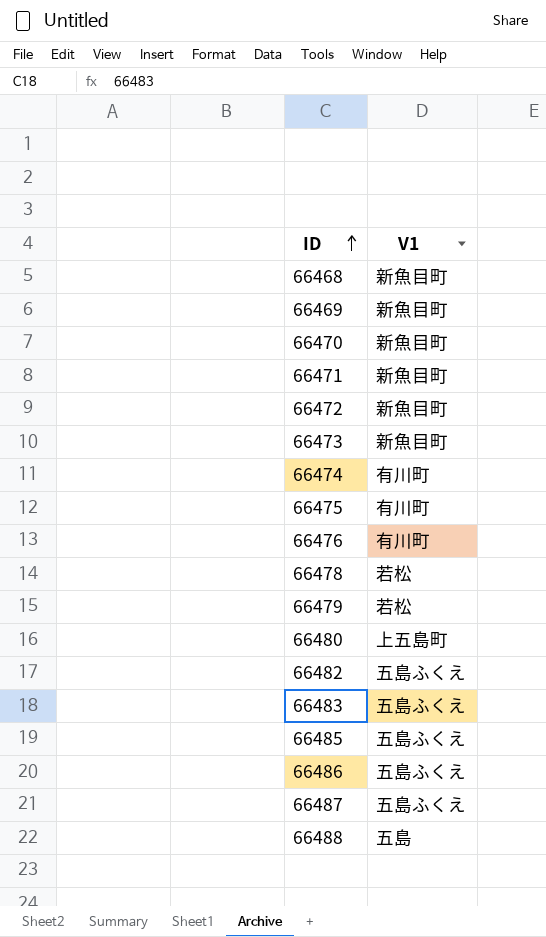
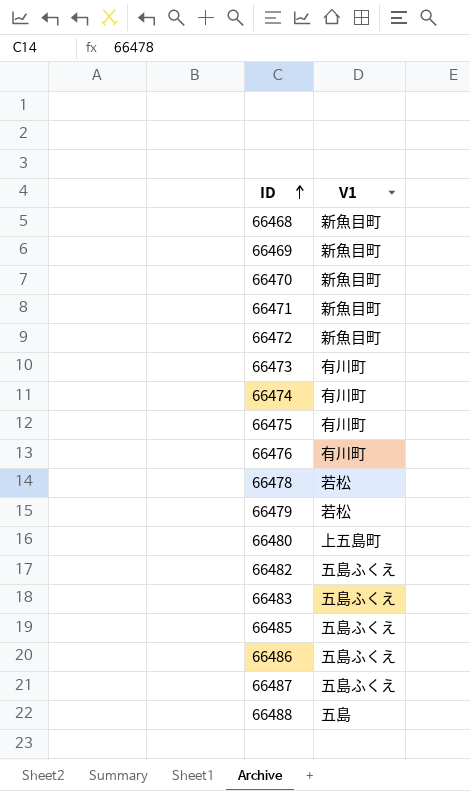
66473 | V1: 新魚目町 -> 有川町

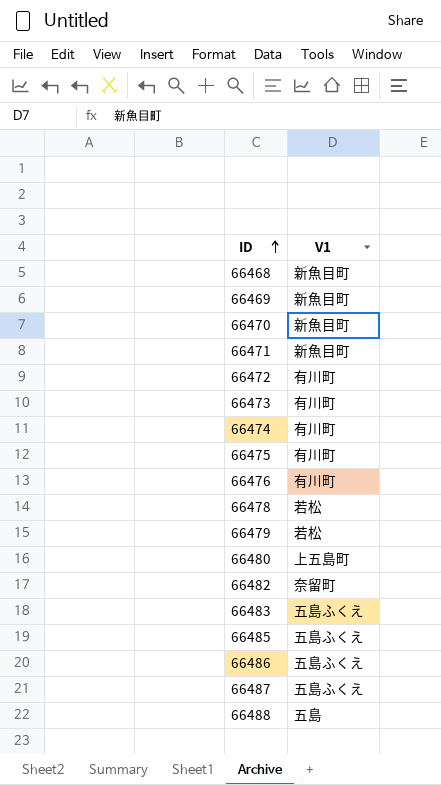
66472 | V1: 新魚目町 -> 有川町
66482 | V1: 五島ふくえ -> 奈留町

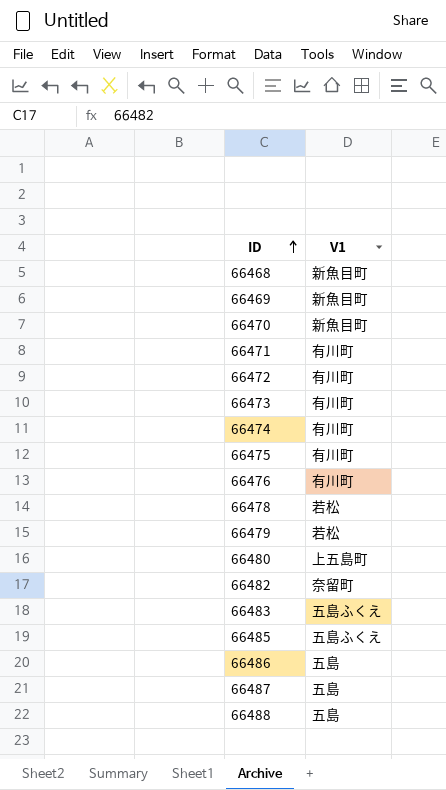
66471 | V1: 新魚目町 -> 有川町
66486 | V1: 五島ふくえ -> 五島
66487 | V1: 五島ふくえ -> 五島

